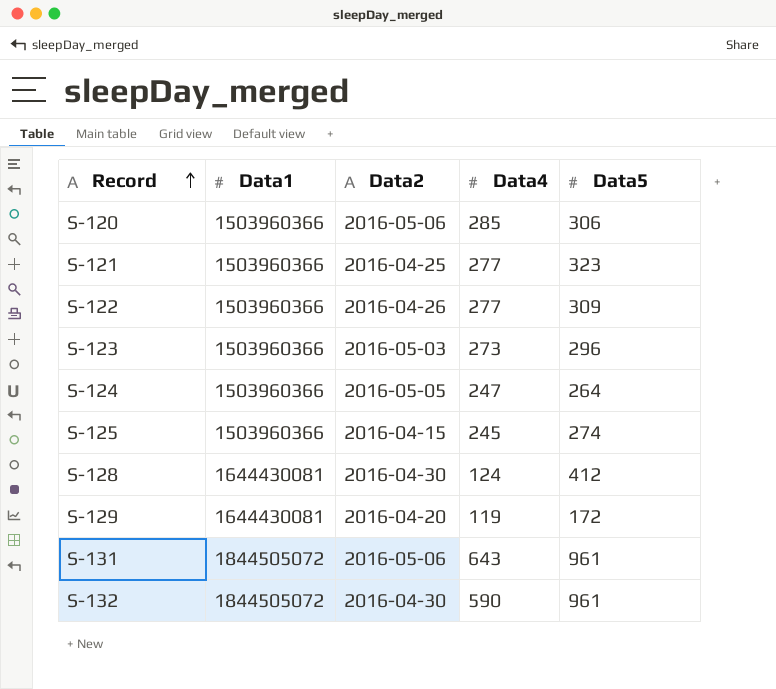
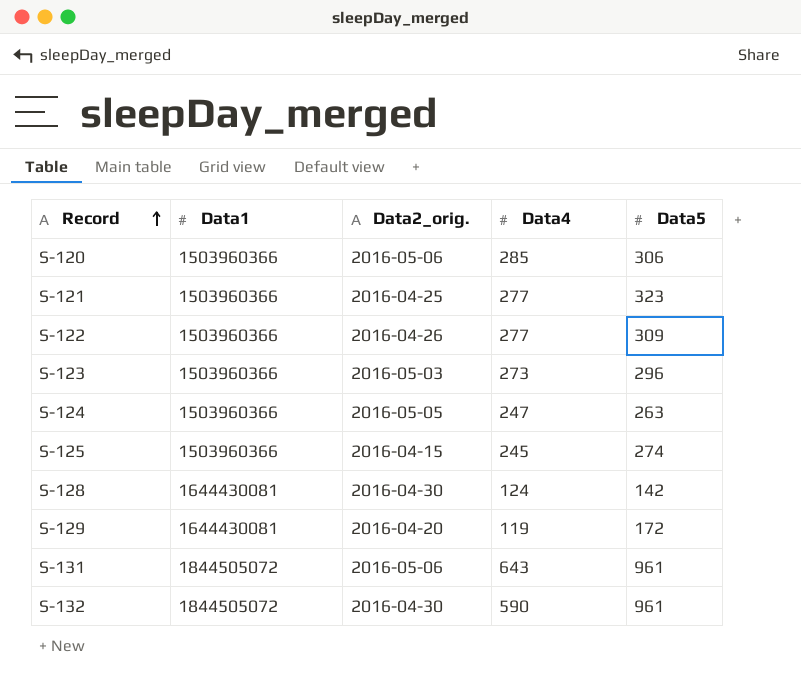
column name: Data2 -> Data2_orig.
S-124 | Data5: 264 -> 263
S-128 | Data5: 412 -> 142

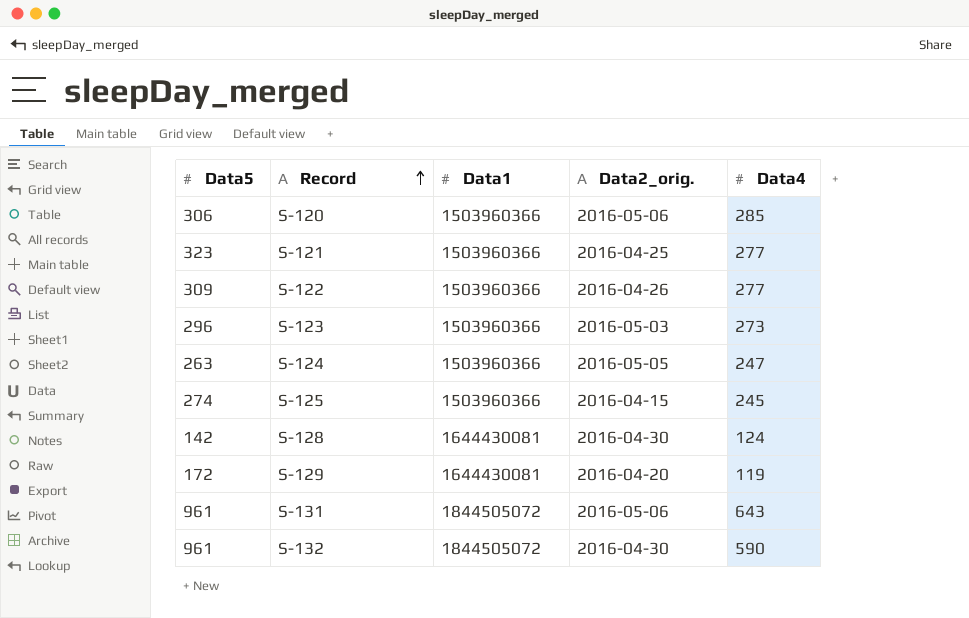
column Data5 | position: 5 -> 1

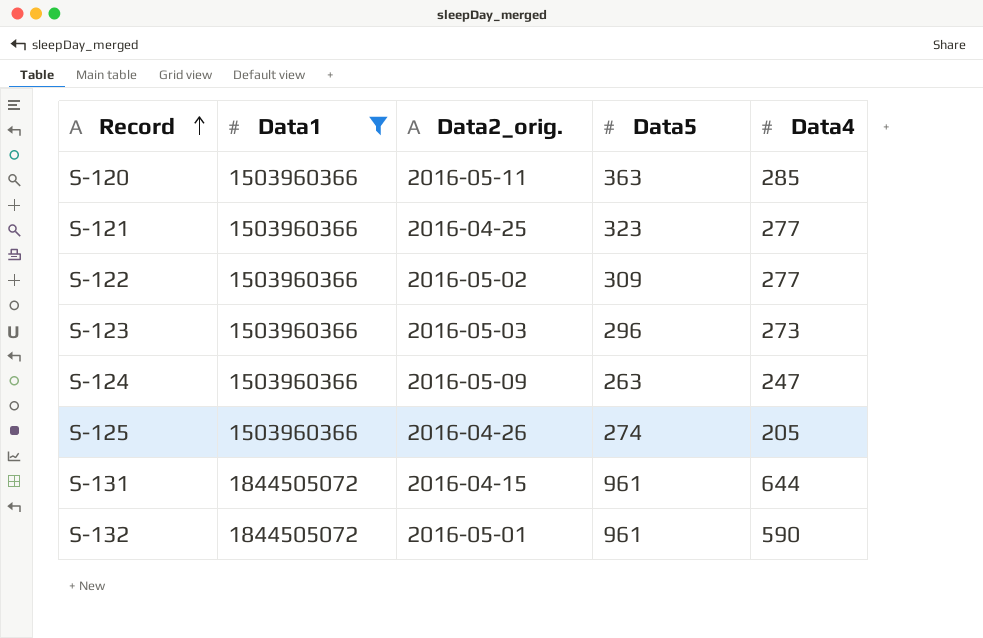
filter: none -> Data1 != 1644430081
column Data5 | position: 1 -> 4
S-120 | Data2_orig.: 2016-05-06 -> 2016-05-11
S-120 | Data5: 306 -> 363
S-122 | Data2_orig.: 2016-04-26 -> 2016-05-02
S-124 | Data2_orig.: 2016-05-05 -> 2016-05-09
S-125 | Data2_orig.: 2016-04-15 -> 2016-04-26
S-125 | Data4: 245 -> 205
S-131 | Data2_orig.: 2016-05-06 -> 2016-04-15
S-131 | Data4: 643 -> 644
S-132 | Data2_orig.: 2016-04-30 -> 2016-05-01

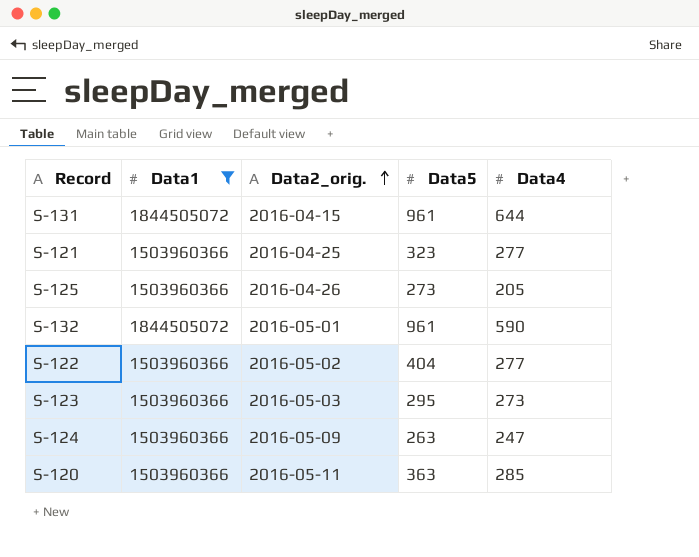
row order: Record ascending -> Data2_orig. ascending
S-125 | Data5: 274 -> 273
S-122 | Data5: 309 -> 404
S-123 | Data5: 296 -> 295

